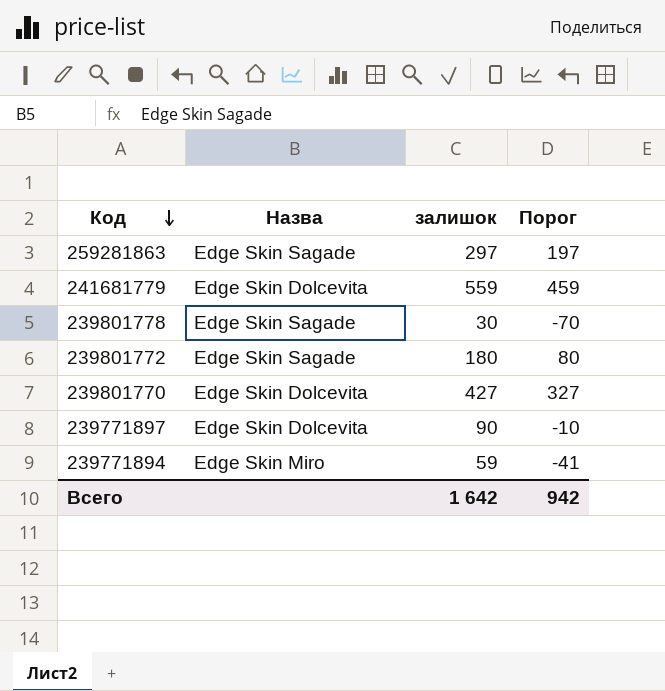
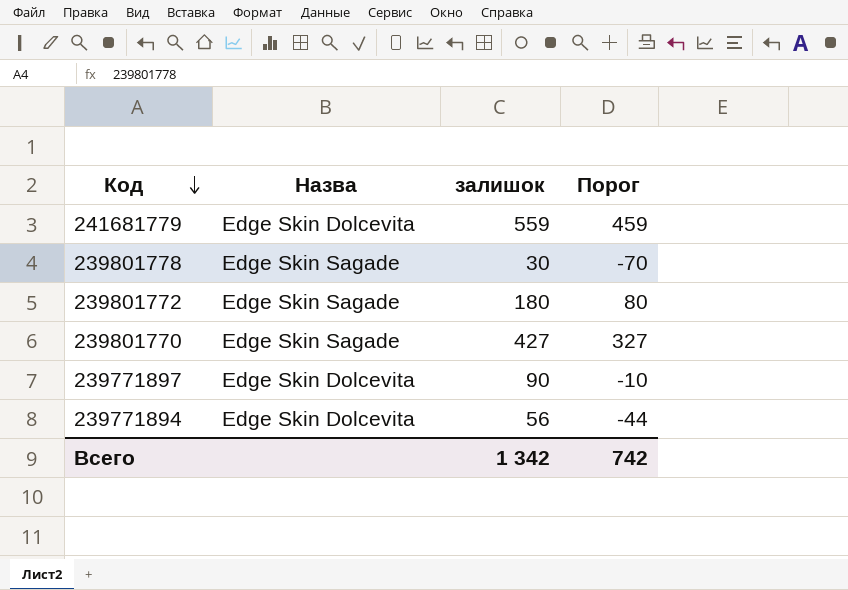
row 259281863: Edge Skin Sagade | 297 | 197 -> none
239801770 | Назва: Edge Skin Dolcevita -> Edge Skin Sagade
239771894 | Назва: Edge Skin Miro -> Edge Skin Dolcevita
239771894 | залишок: 59 -> 56
239771894 | Порог: -41 -> -44
Всего | залишок: 1 642 -> 1 342
Всего | Порог: 942 -> 742

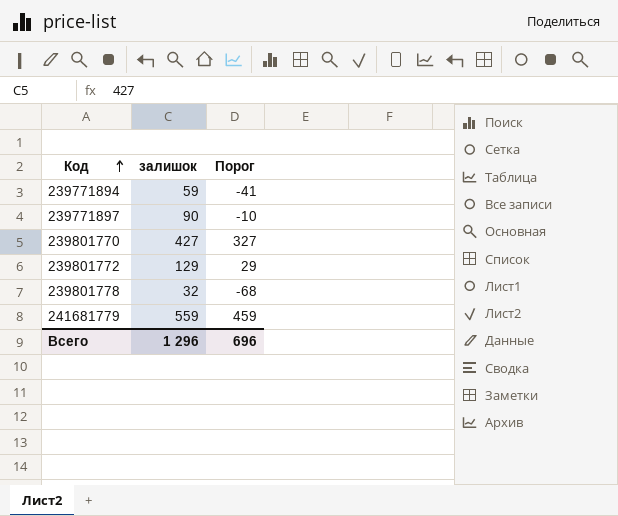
row order: Код descending -> Код ascending
column Назва | position: 2 -> none
239771894 | залишок: 56 -> 59
239771894 | Порог: -44 -> -41
239801772 | залишок: 180 -> 129
239801772 | Порог: 80 -> 29
239801778 | залишок: 30 -> 32
239801778 | Порог: -70 -> -68
Всего | залишок: 1 342 -> 1 296
Всего | Порог: 742 -> 696

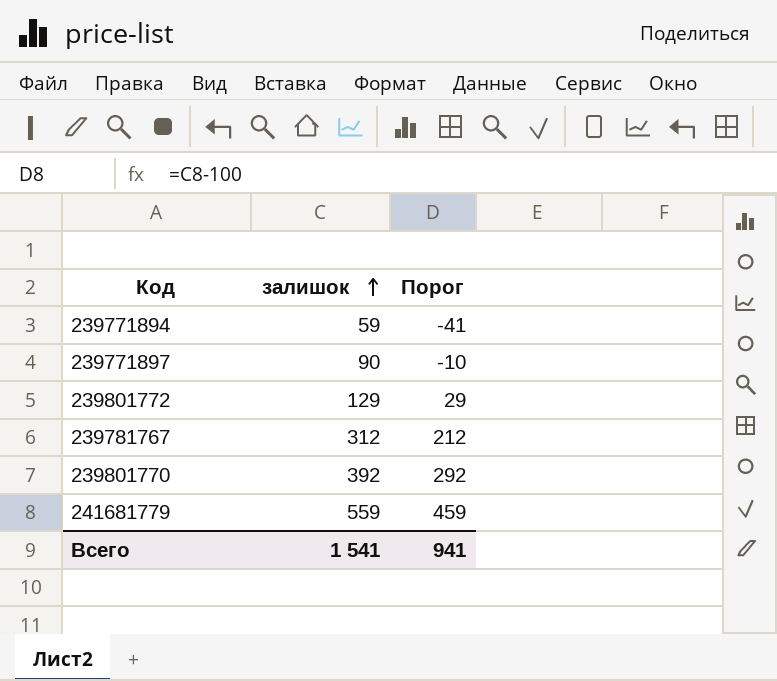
row order: Код ascending -> залишок ascending
row 239801778: 32 | -68 -> none
row 239781767: none -> 312 | 212
239801770 | залишок: 427 -> 392
239801770 | Порог: 327 -> 292
Всего | залишок: 1 296 -> 1 541
Всего | Порог: 696 -> 941

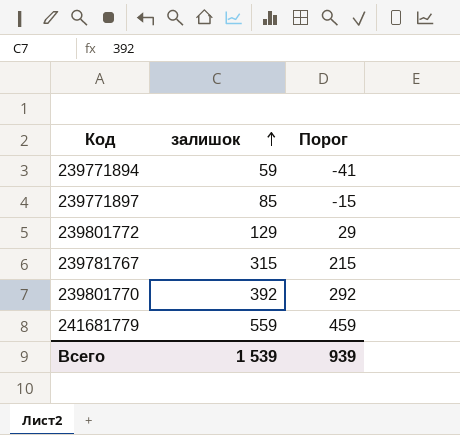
239771897 | залишок: 90 -> 85
239771897 | Порог: -10 -> -15
239781767 | залишок: 312 -> 315
239781767 | Порог: 212 -> 215
Всего | залишок: 1 541 -> 1 539
Всего | Порог: 941 -> 939

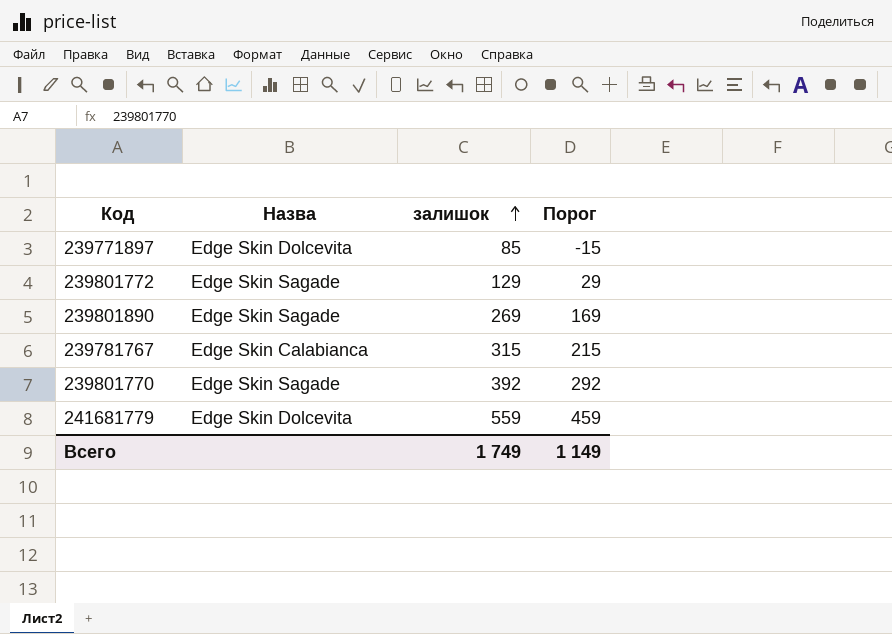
column Назва | position: none -> 2
row 239771894: 59 | -41 -> none
row 239801890: none -> Edge Skin Sagade | 269 | 169
Всего | залишок: 1 539 -> 1 749
Всего | Порог: 939 -> 1 149

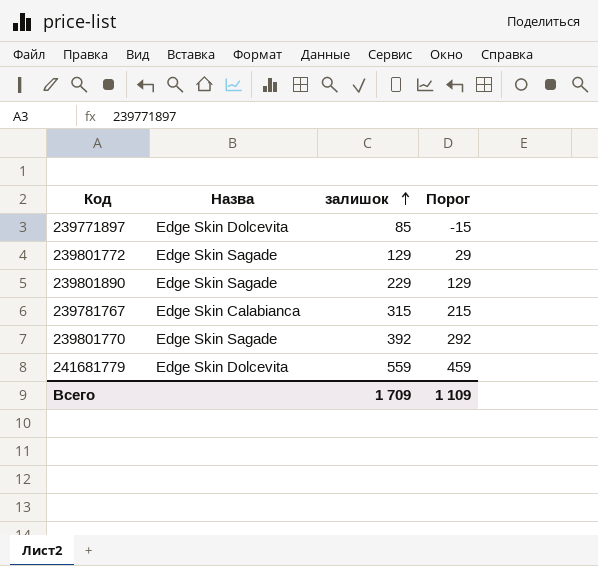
239801890 | залишок: 269 -> 229
239801890 | Порог: 169 -> 129
Всего | залишок: 1 749 -> 1 709
Всего | Порог: 1 149 -> 1 109

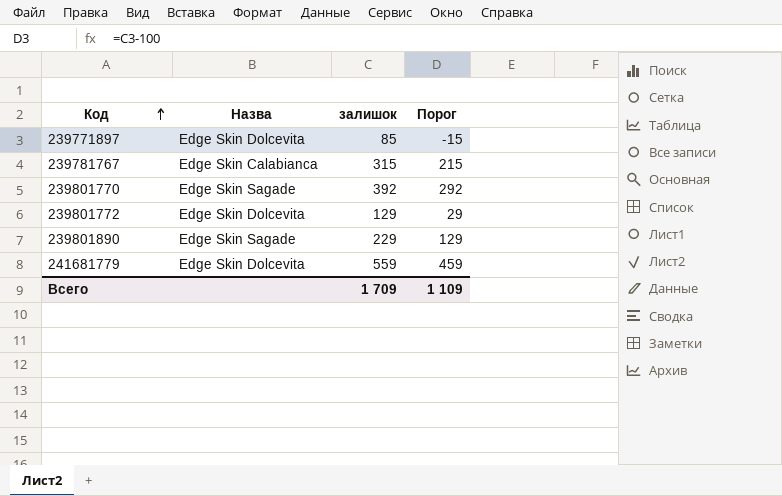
row order: залишок ascending -> Код ascending
239801772 | Назва: Edge Skin Sagade -> Edge Skin Dolcevita

